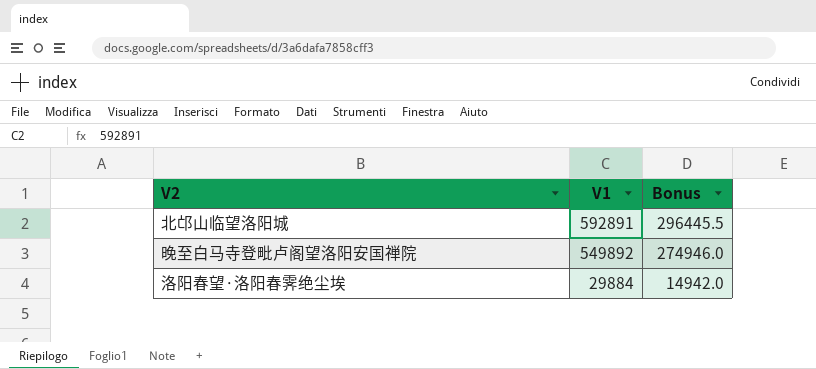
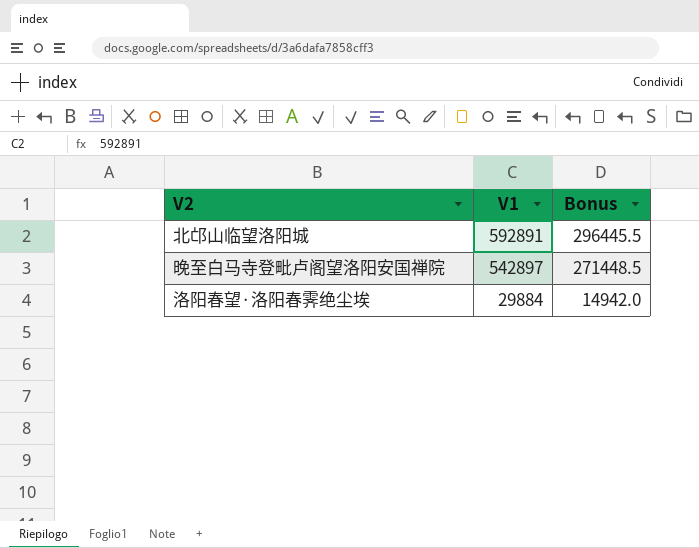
晚至白马寺登毗卢阁望洛阳安国禅院 | V1: 549892 -> 542897
晚至白马寺登毗卢阁望洛阳安国禅院 | Bonus: 274946.0 -> 271448.5

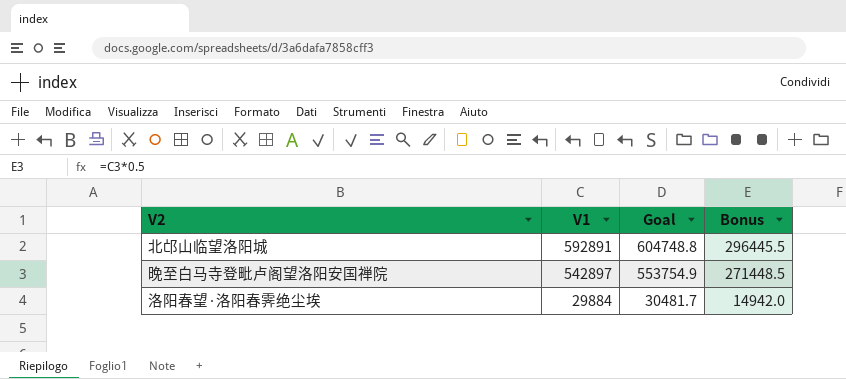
column Goal | formula: none -> [V1] * 1.02

